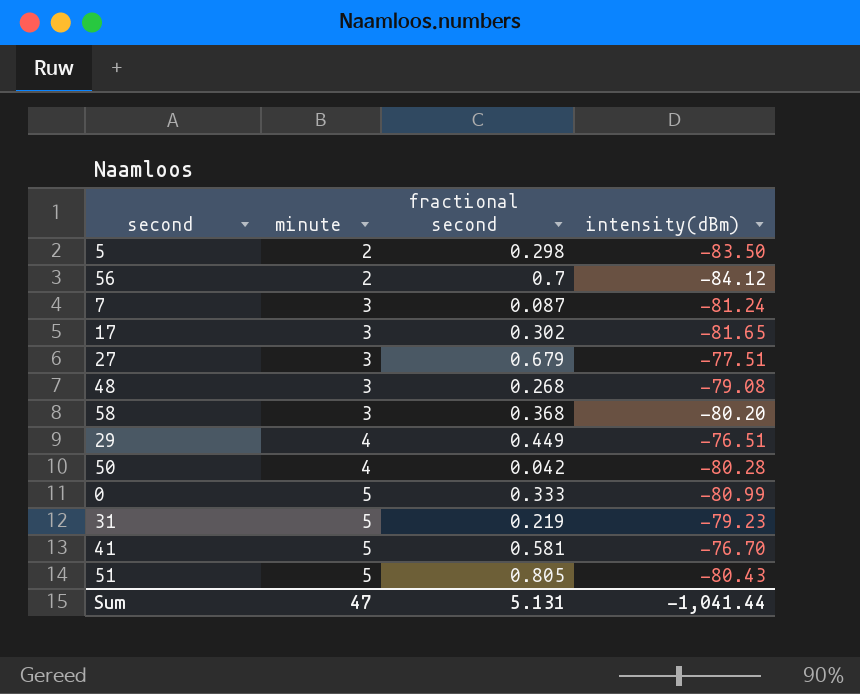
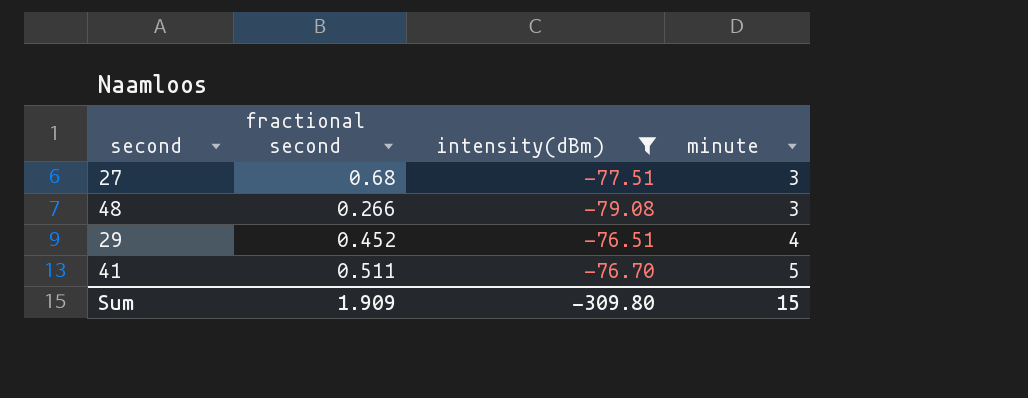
filter: none -> intensity(dBm) >= -79.08
column minute | position: 2 -> 4
27 | fractional second: 0.679 -> 0.68
48 | fractional second: 0.268 -> 0.266
29 | fractional second: 0.449 -> 0.452
41 | fractional second: 0.581 -> 0.511
Sum | fractional second: 5.131 -> 1.909
Sum | intensity(dBm): -1,041.44 -> -309.80
Sum | minute: 47 -> 15

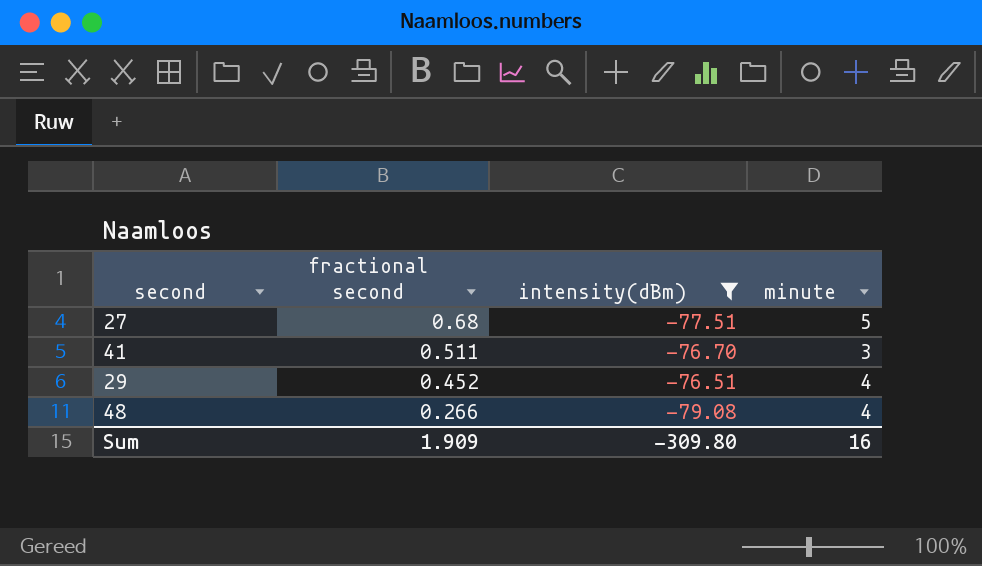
row order: minute ascending -> fractional second descending
27 | minute: 3 -> 5
41 | minute: 5 -> 3
48 | minute: 3 -> 4
Sum | minute: 15 -> 16

